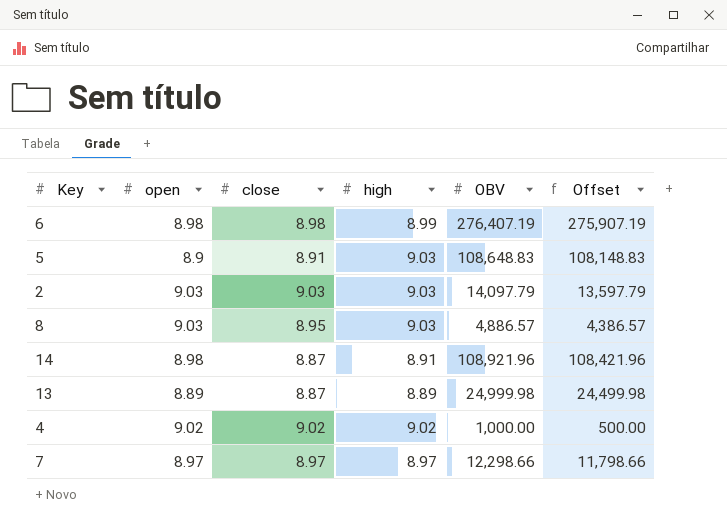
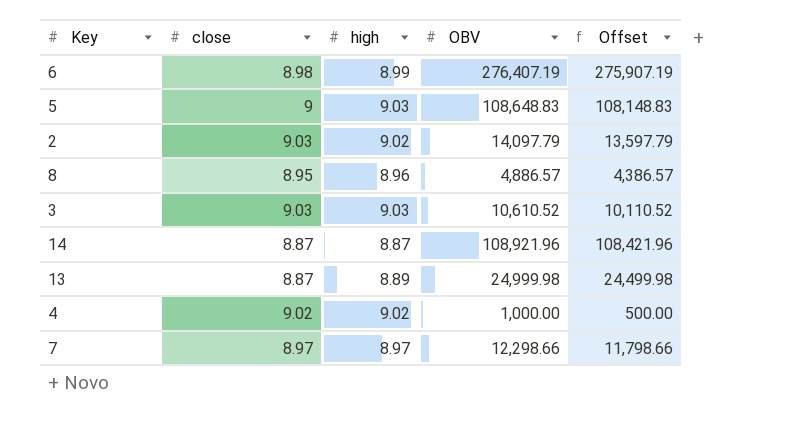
column open | position: 2 -> none
5 | close: 8.91 -> 9
2 | high: 9.03 -> 9.02
8 | high: 9.03 -> 8.96
row 3: none -> 9.03 | 9.03 | 10,610.52 | 10,110.52
14 | high: 8.91 -> 8.87

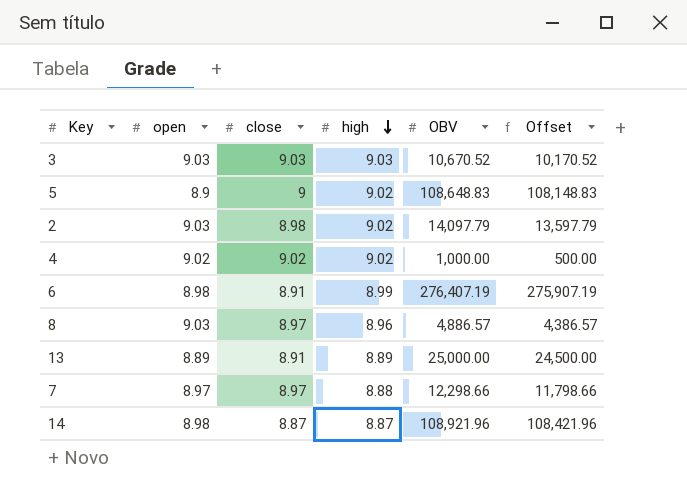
row order: none -> high descending
column open | position: none -> 2
3 | OBV: 10,610.52 -> 10,670.52
3 | Offset: 10,110.52 -> 10,170.52
5 | high: 9.03 -> 9.02
2 | close: 9.03 -> 8.98
6 | close: 8.98 -> 8.91
8 | close: 8.95 -> 8.97
13 | close: 8.87 -> 8.91
13 | OBV: 24,999.98 -> 25,000.00
13 | Offset: 24,499.98 -> 24,500.00
7 | high: 8.97 -> 8.88

